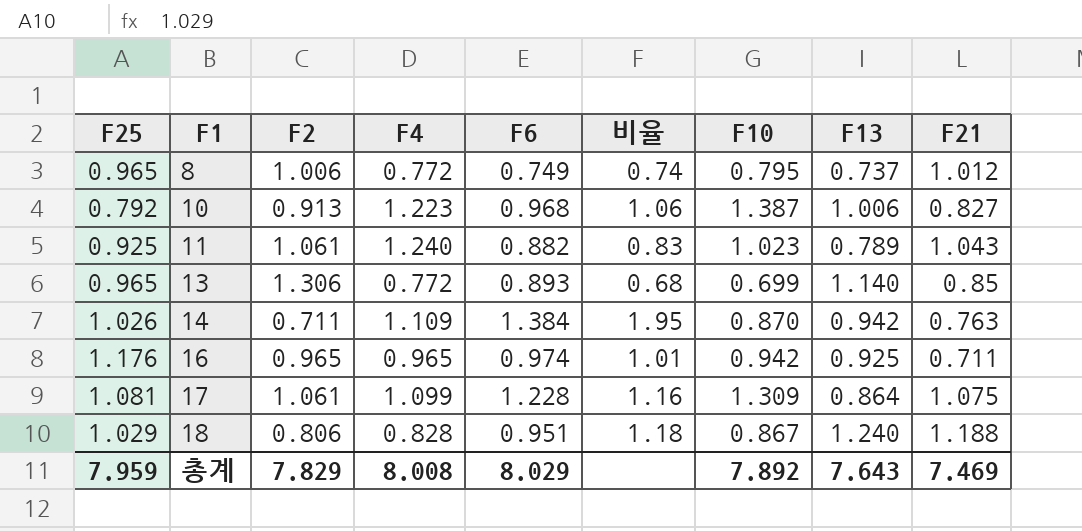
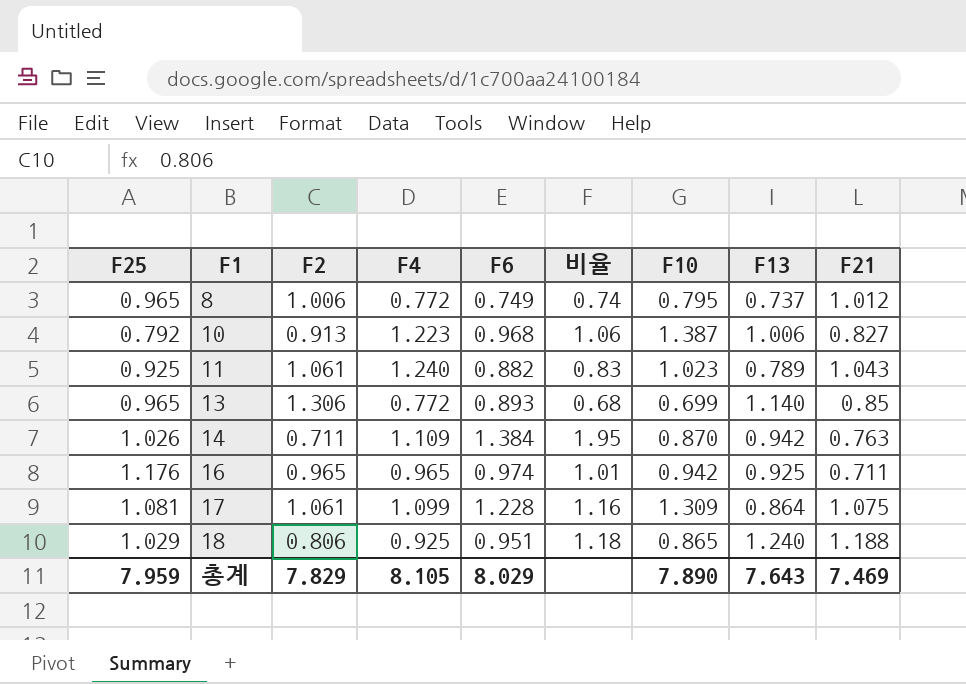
18 | F4: 0.828 -> 0.925
18 | F10: 0.867 -> 0.865
총계 | F4: 8.008 -> 8.105
총계 | F10: 7.892 -> 7.890

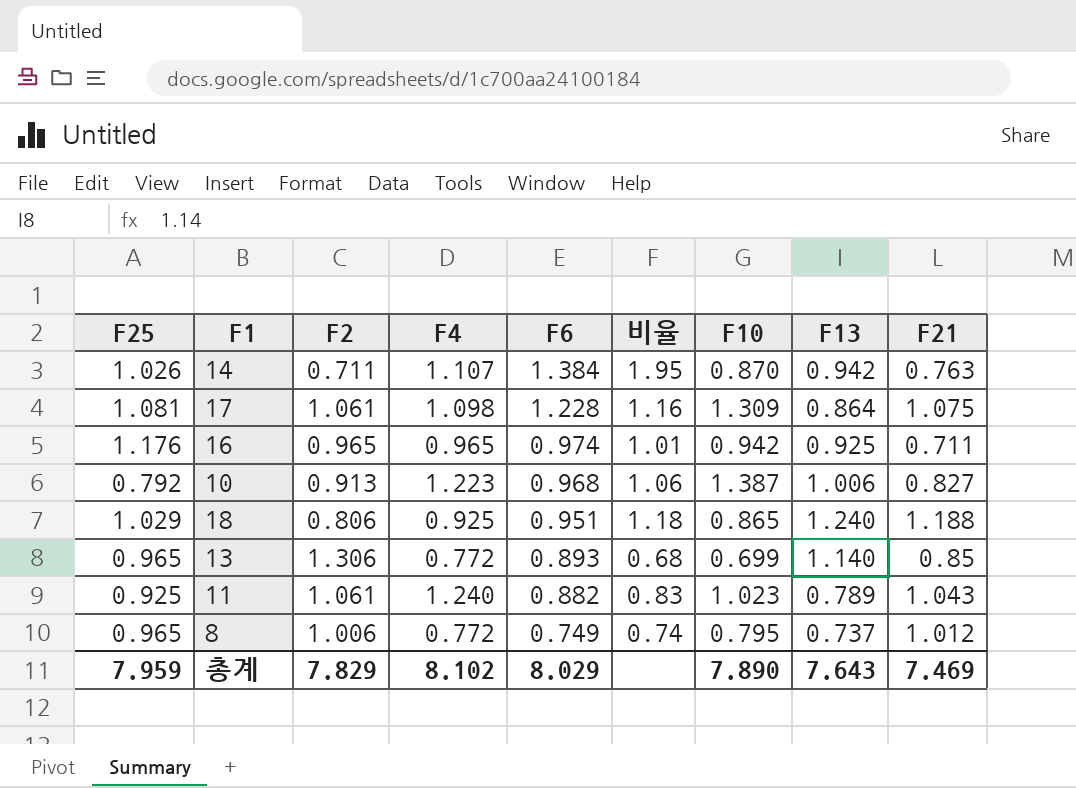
row order: F1 ascending -> F6 descending
14 | F4: 1.109 -> 1.107
17 | F4: 1.099 -> 1.098
총계 | F4: 8.105 -> 8.102

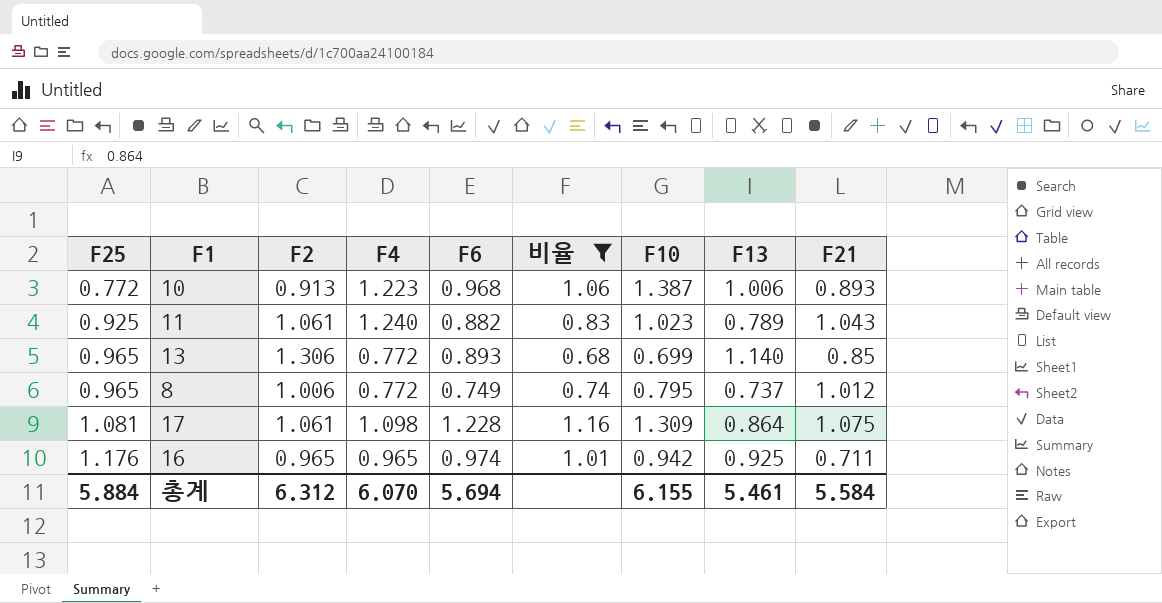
filter: none -> 비율 <= 1.16
row order: F6 descending -> F25 ascending
10 | F25: 0.792 -> 0.772
10 | F21: 0.827 -> 0.893
총계 | F25: 7.959 -> 5.884
총계 | F2: 7.829 -> 6.312
총계 | F4: 8.102 -> 6.070
총계 | F6: 8.029 -> 5.694
총계 | F10: 7.890 -> 6.155
총계 | F13: 7.643 -> 5.461
총계 | F21: 7.469 -> 5.584

